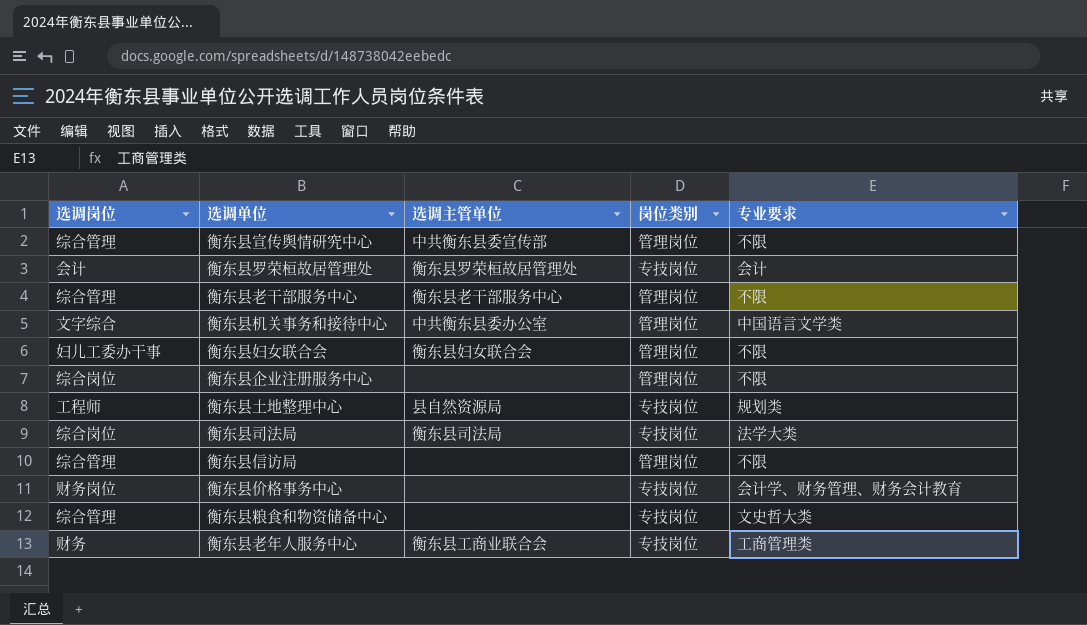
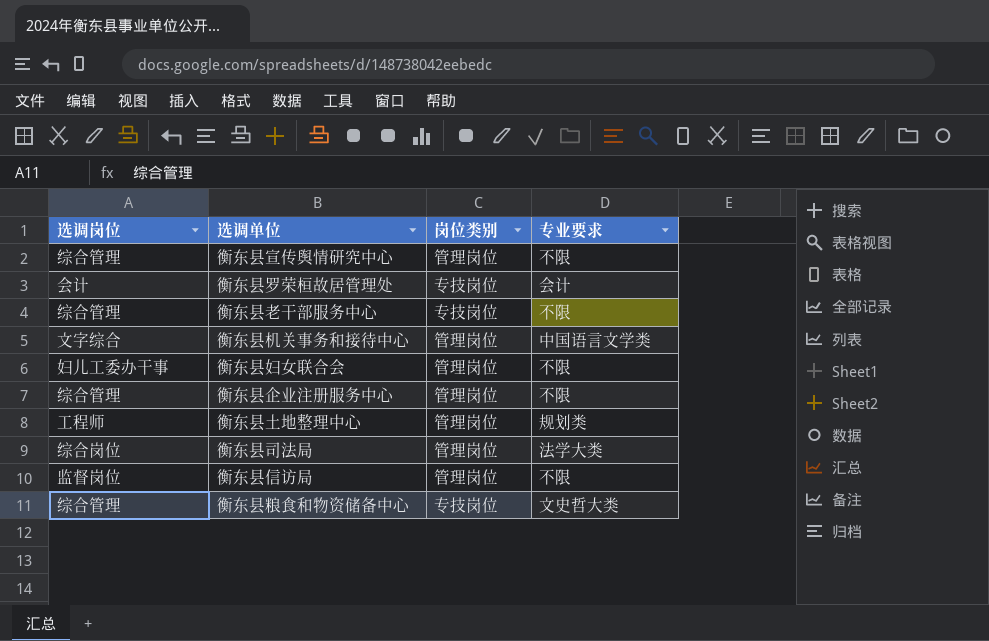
column 选调主管单位 | position: 3 -> none
row 衡东县价格事务中心: 财务岗位 | none | 专技岗位 | 会计学、财务管理、财务会计教育 -> none
row 衡东县老年人服务中心: 财务 | 衡东县工商业联合会 | 专技岗位 | 工商管理类 -> none
衡东县老干部服务中心 | 岗位类别: 管理岗位 -> 专技岗位
衡东县企业注册服务中心 | 选调岗位: 综合岗位 -> 综合管理
衡东县土地整理中心 | 岗位类别: 专技岗位 -> 管理岗位
衡东县司法局 | 岗位类别: 专技岗位 -> 管理岗位
衡东县信访局 | 选调岗位: 综合管理 -> 监督岗位

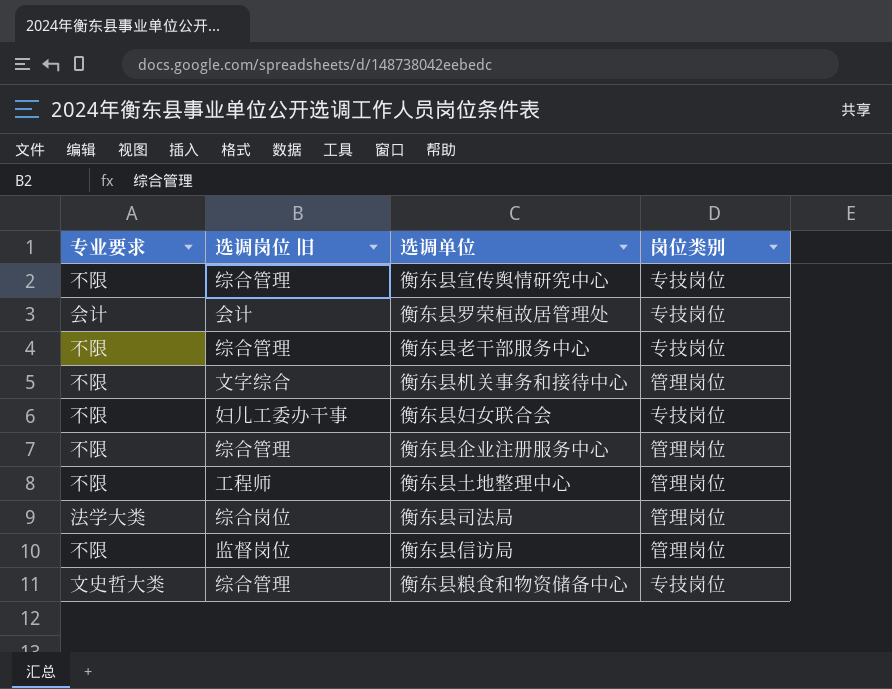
column 专业要求 | position: 4 -> 1
column name: 选调岗位 -> 选调岗位 旧
衡东县宣传舆情研究中心 | 岗位类别: 管理岗位 -> 专技岗位
衡东县机关事务和接待中心 | 专业要求: 中国语言文学类 -> 不限
衡东县妇女联合会 | 岗位类别: 管理岗位 -> 专技岗位
衡东县土地整理中心 | 专业要求: 规划类 -> 不限

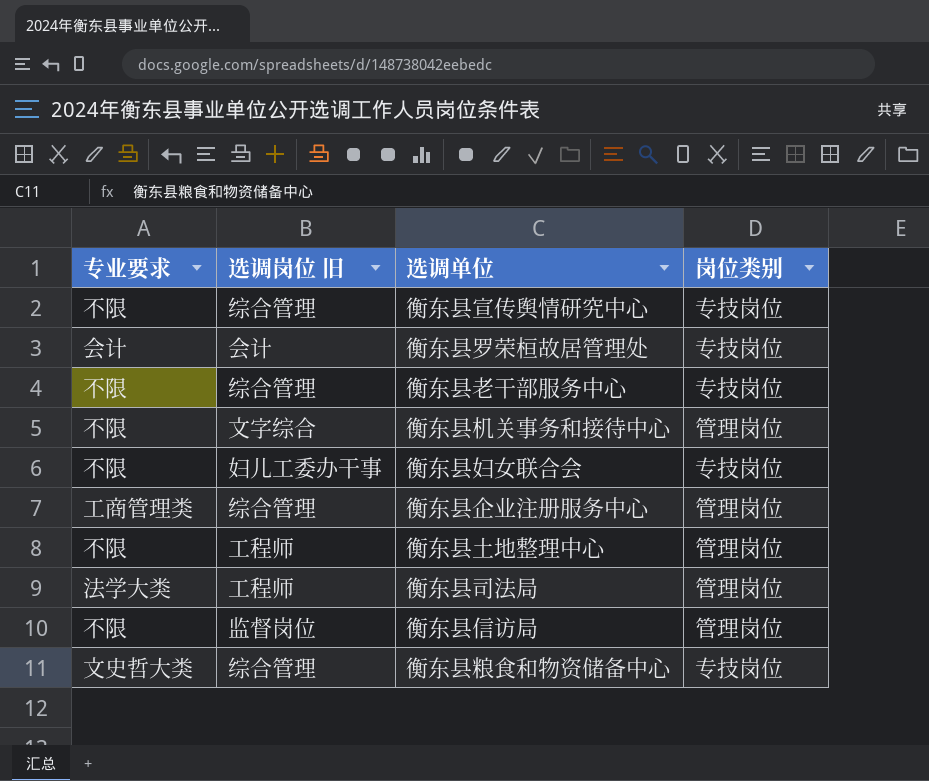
衡东县企业注册服务中心 | 专业要求: 不限 -> 工商管理类
衡东县司法局 | 选调岗位 旧: 综合岗位 -> 工程师

